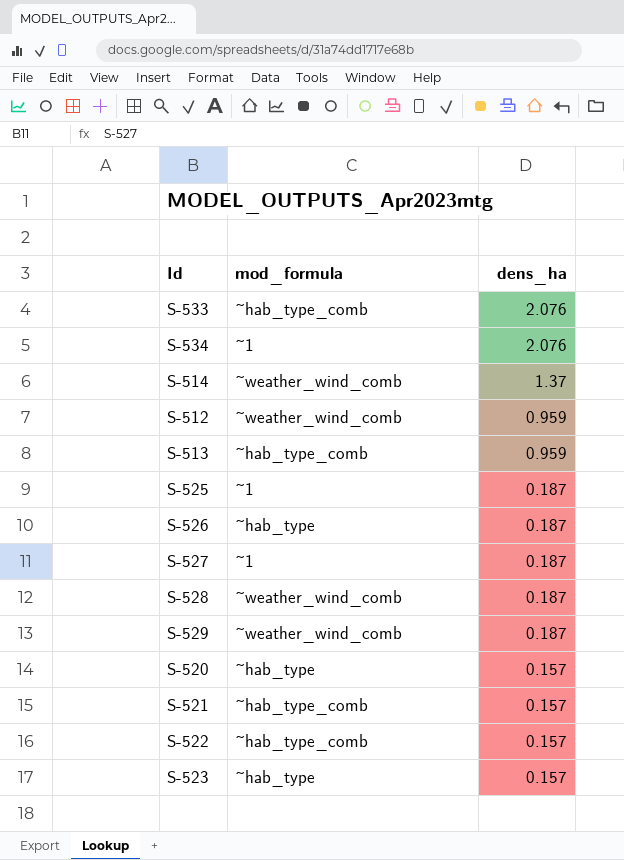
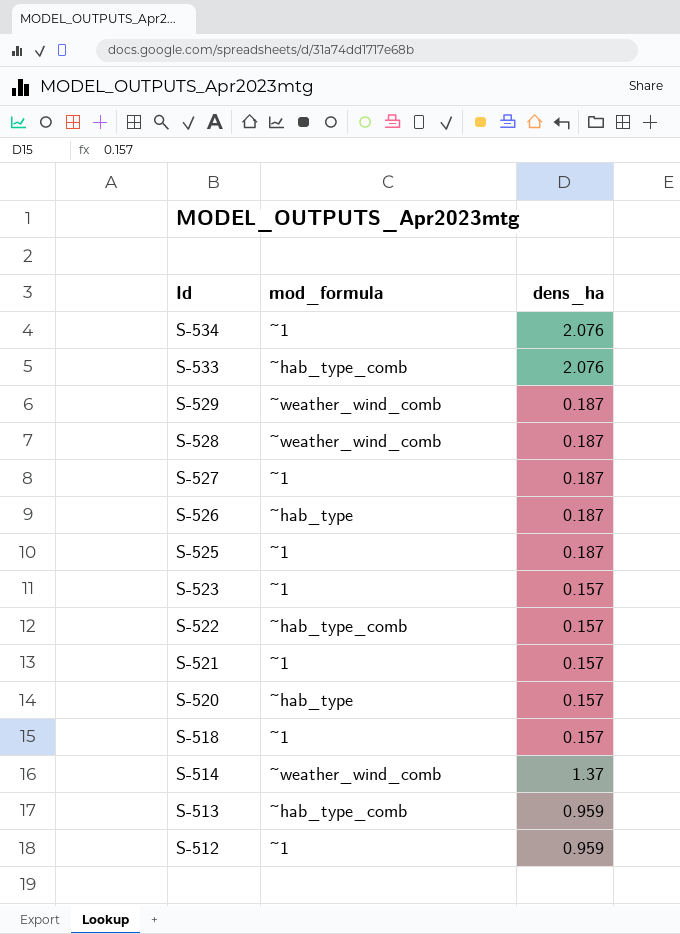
row order: dens_ha descending -> Id descending
S-523 | mod_formula: ~hab_type -> ~1
S-521 | mod_formula: ~hab_type_comb -> ~1
row S-518: none -> ~1 | 0.157
S-512 | mod_formula: ~weather_wind_comb -> ~1

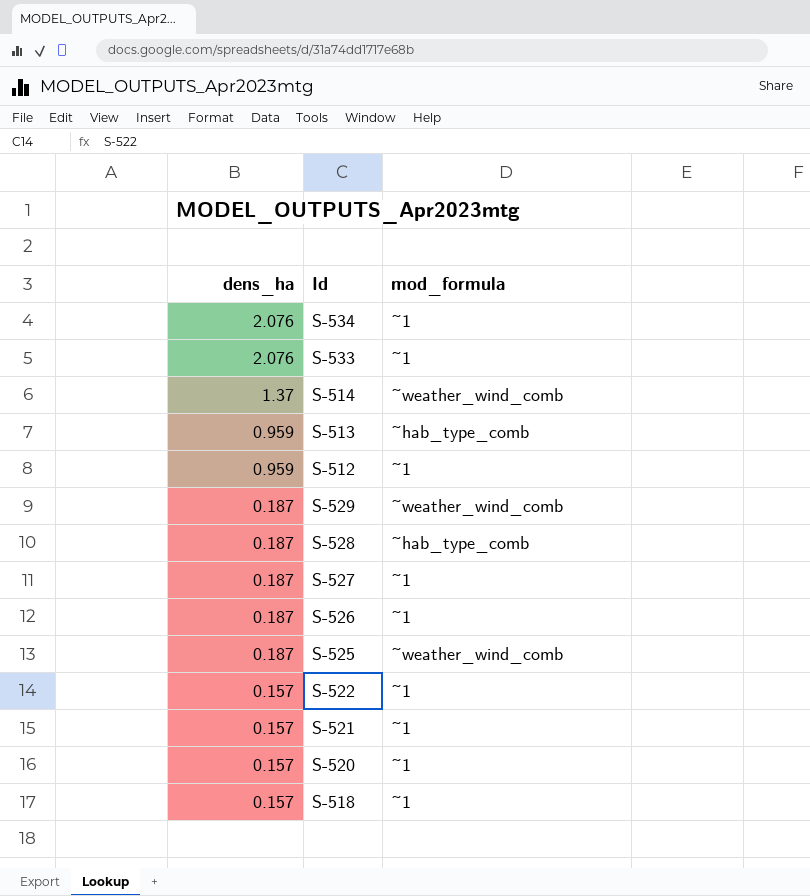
row order: Id descending -> dens_ha descending
column dens_ha | position: 3 -> 1
row S-523: ~1 | 0.157 -> none
S-533 | mod_formula: ~hab_type_comb -> ~1
S-528 | mod_formula: ~weather_wind_comb -> ~hab_type_comb
S-526 | mod_formula: ~hab_type -> ~1
S-525 | mod_formula: ~1 -> ~weather_wind_comb
S-522 | mod_formula: ~hab_type_comb -> ~1
S-520 | mod_formula: ~hab_type -> ~1

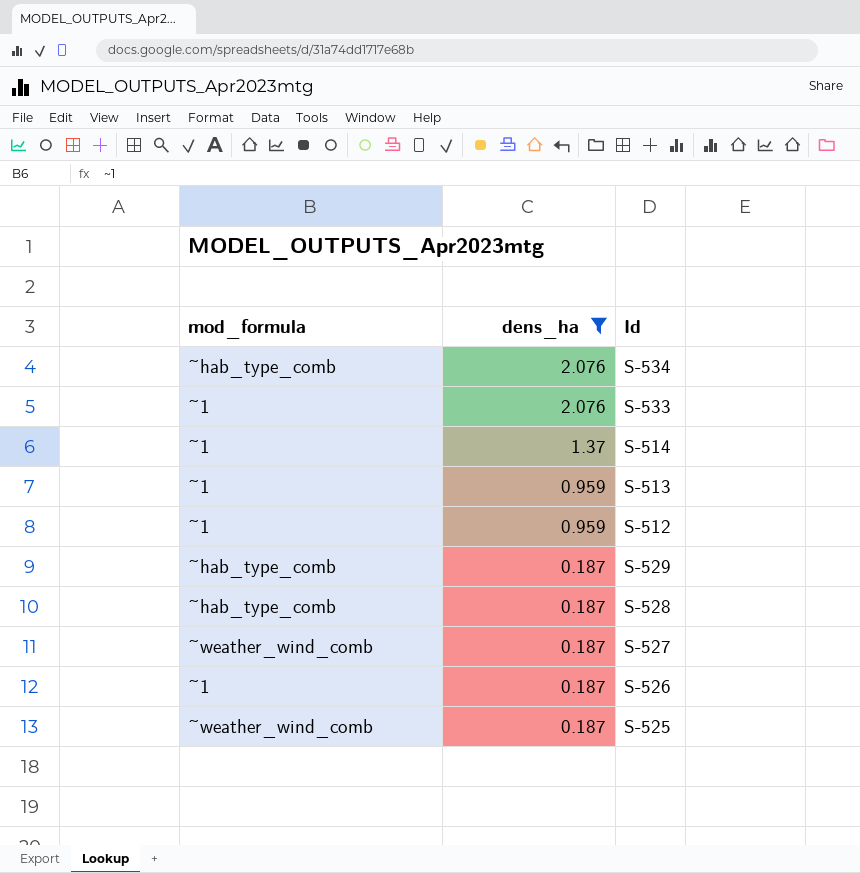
filter: none -> dens_ha != 0.157
column mod_formula | position: 3 -> 1
S-534 | mod_formula: ~1 -> ~hab_type_comb
S-514 | mod_formula: ~weather_wind_comb -> ~1
S-513 | mod_formula: ~hab_type_comb -> ~1
S-529 | mod_formula: ~weather_wind_comb -> ~hab_type_comb
S-527 | mod_formula: ~1 -> ~weather_wind_comb

